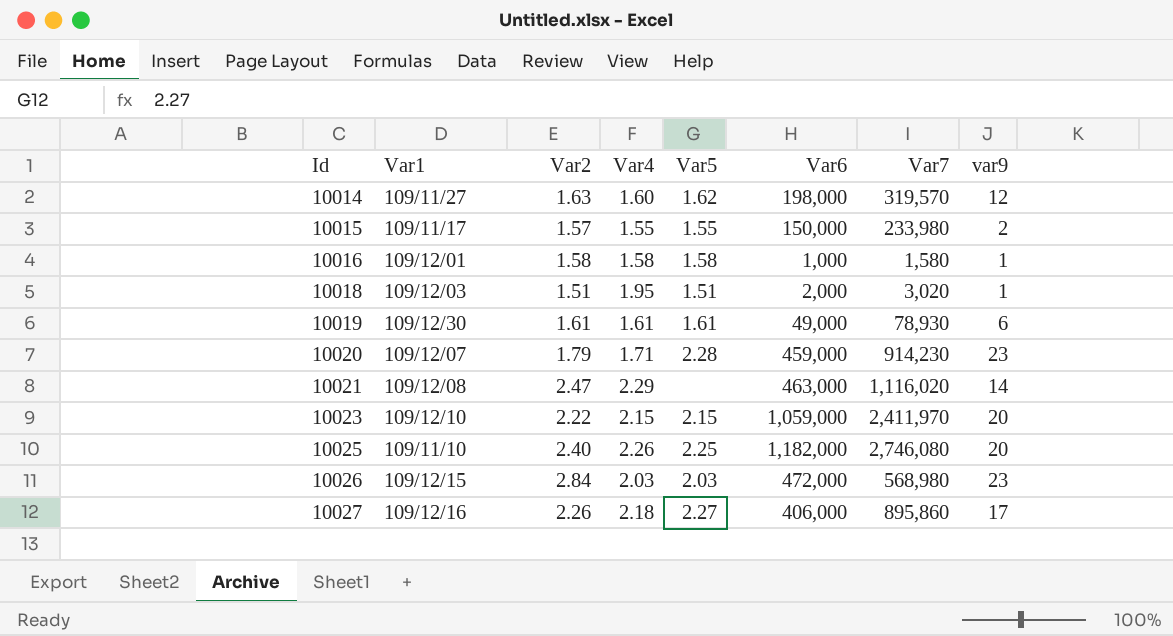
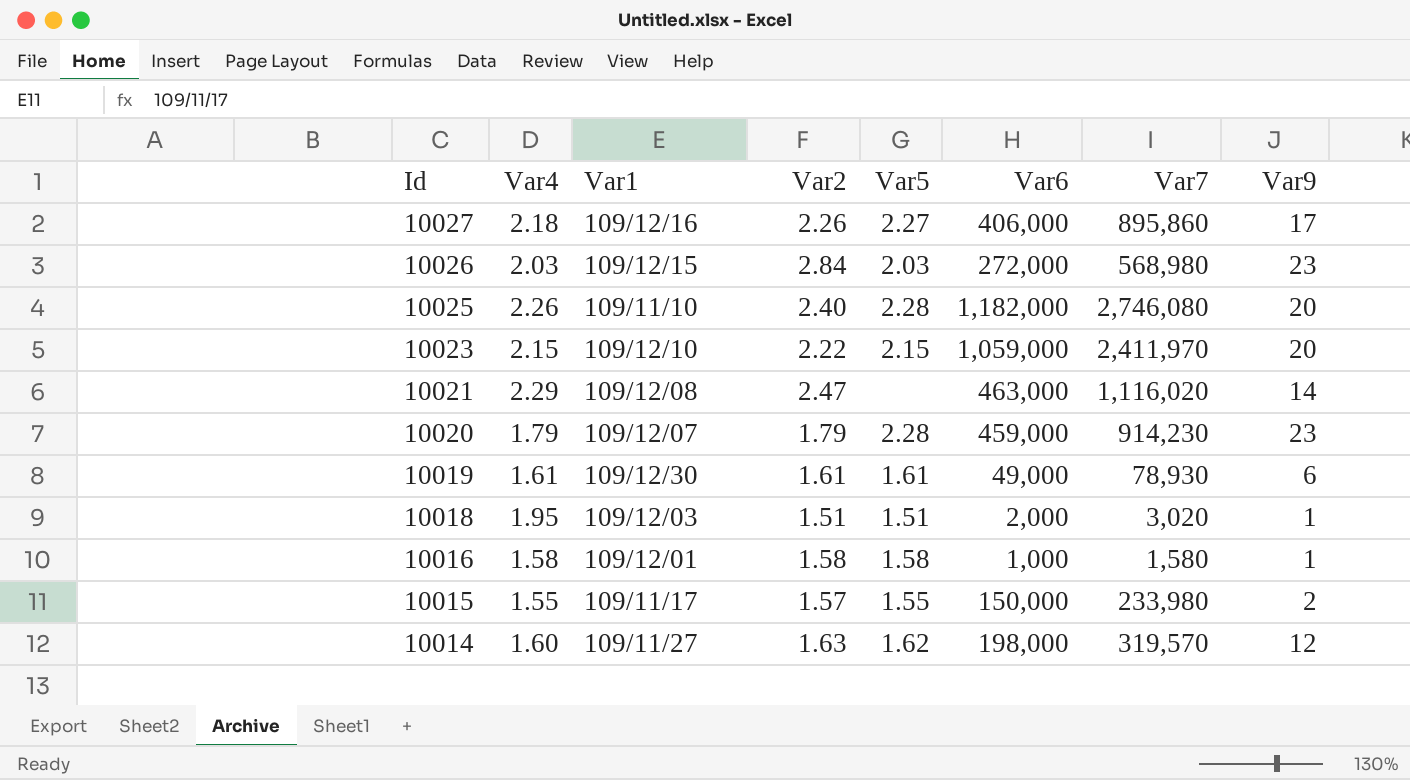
row order: Id ascending -> Id descending
column Var4 | position: 4 -> 2
column name: var9 -> Var9
10026 | Var6: 472,000 -> 272,000
10025 | Var5: 2.25 -> 2.28
10020 | Var4: 1.71 -> 1.79

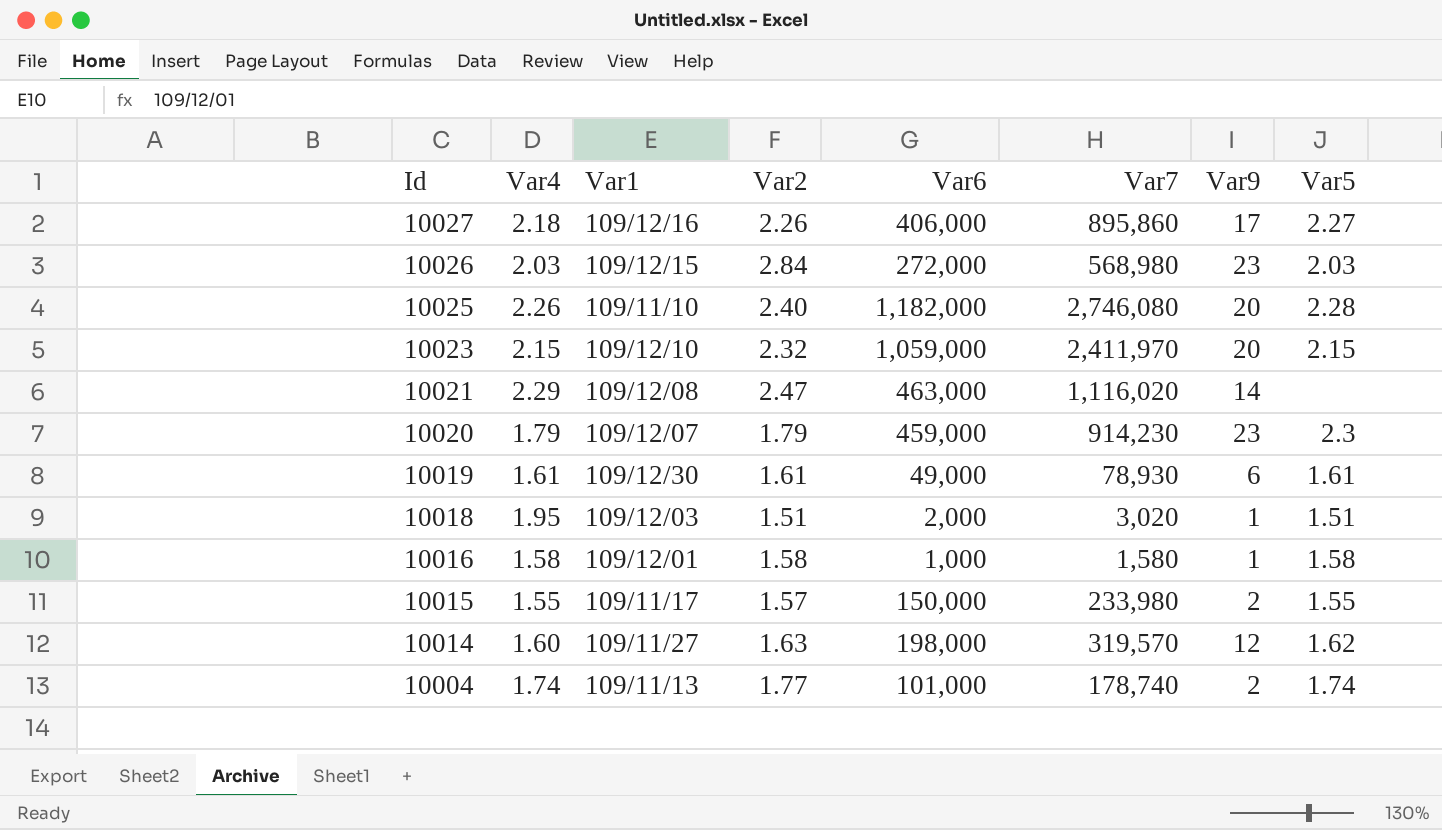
column Var5 | position: 5 -> 8
10023 | Var2: 2.22 -> 2.32
10020 | Var5: 2.28 -> 2.3
row 10004: none -> 1.74 | 109/11/13 | 1.77 | 101,000 | 178,740 | 2 | 1.74

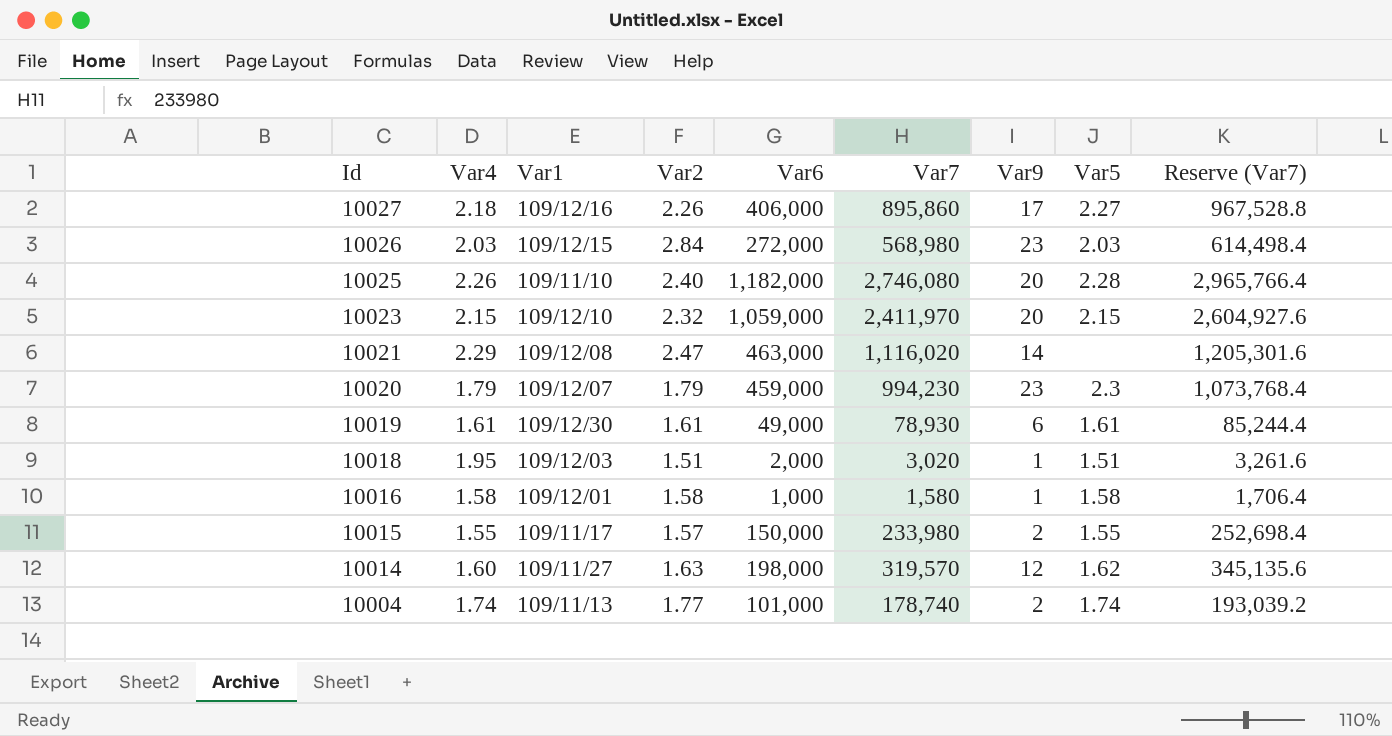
column Reserve (Var7) | formula: none -> [Var7] * 1.08
10020 | Var7: 914,230 -> 994,230

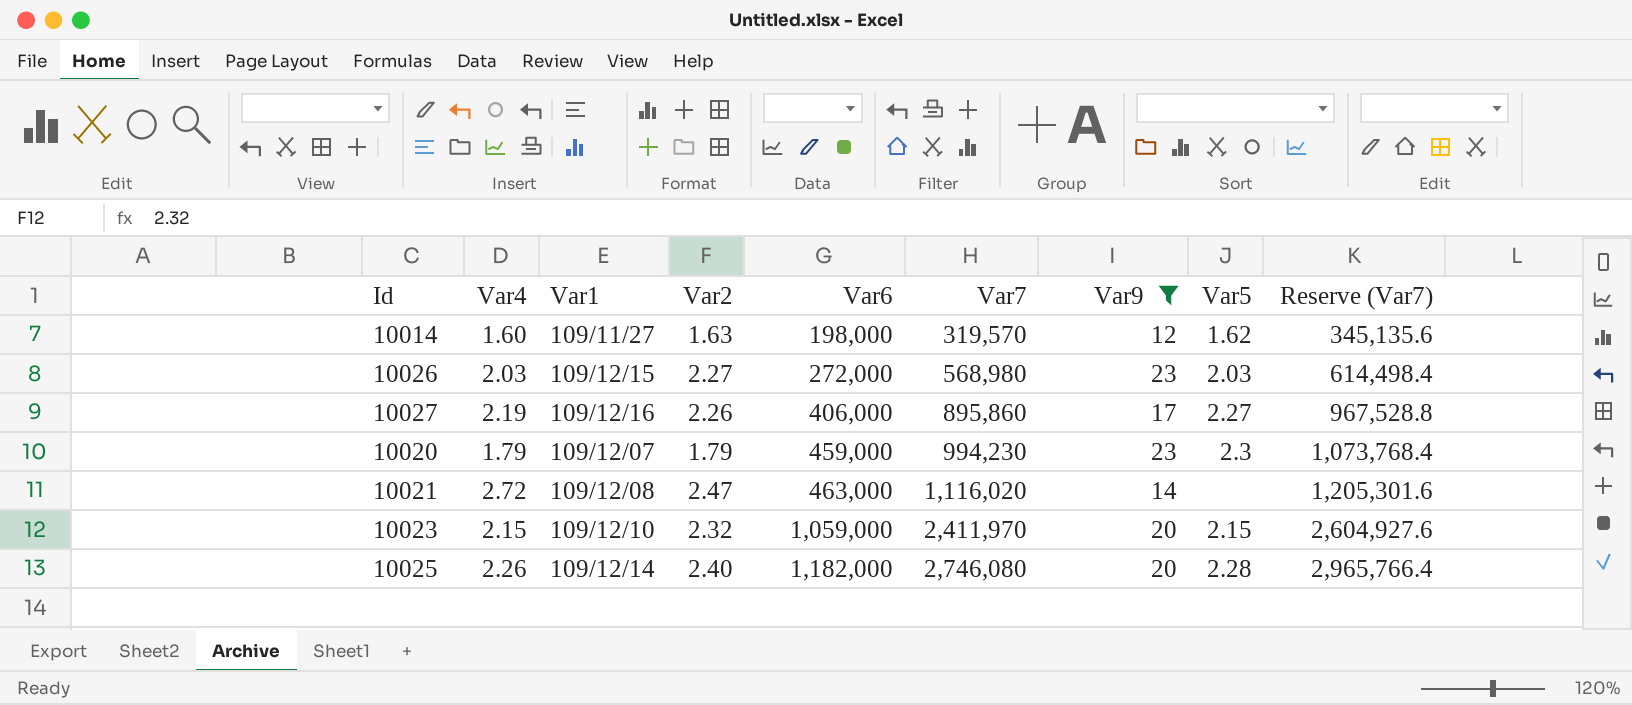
filter: none -> Var9 >= 12
row order: Id descending -> Var6 ascending
10026 | Var2: 2.84 -> 2.27
10027 | Var4: 2.18 -> 2.19
10021 | Var4: 2.29 -> 2.72
10025 | Var1: 109/11/10 -> 109/12/14

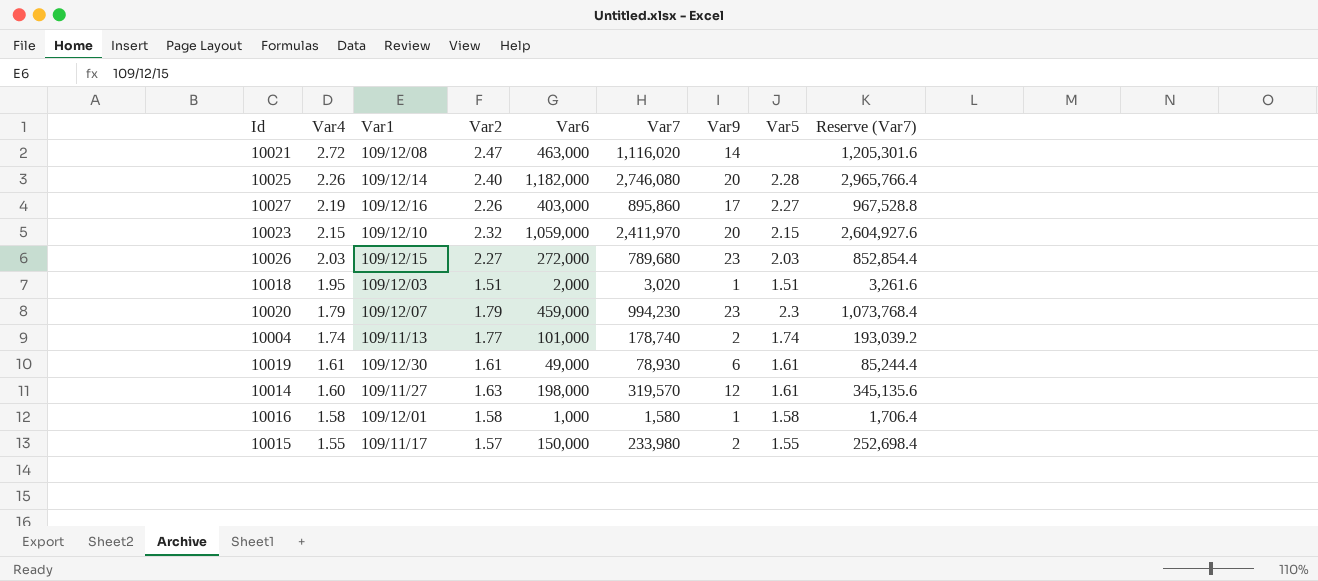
filter: Var9 >= 12 -> none
row order: Var6 ascending -> Var4 descending
10027 | Var6: 406,000 -> 403,000
10026 | Var7: 568,980 -> 789,680
10026 | Reserve (Var7): 614,498.4 -> 852,854.4
10014 | Var5: 1.62 -> 1.61

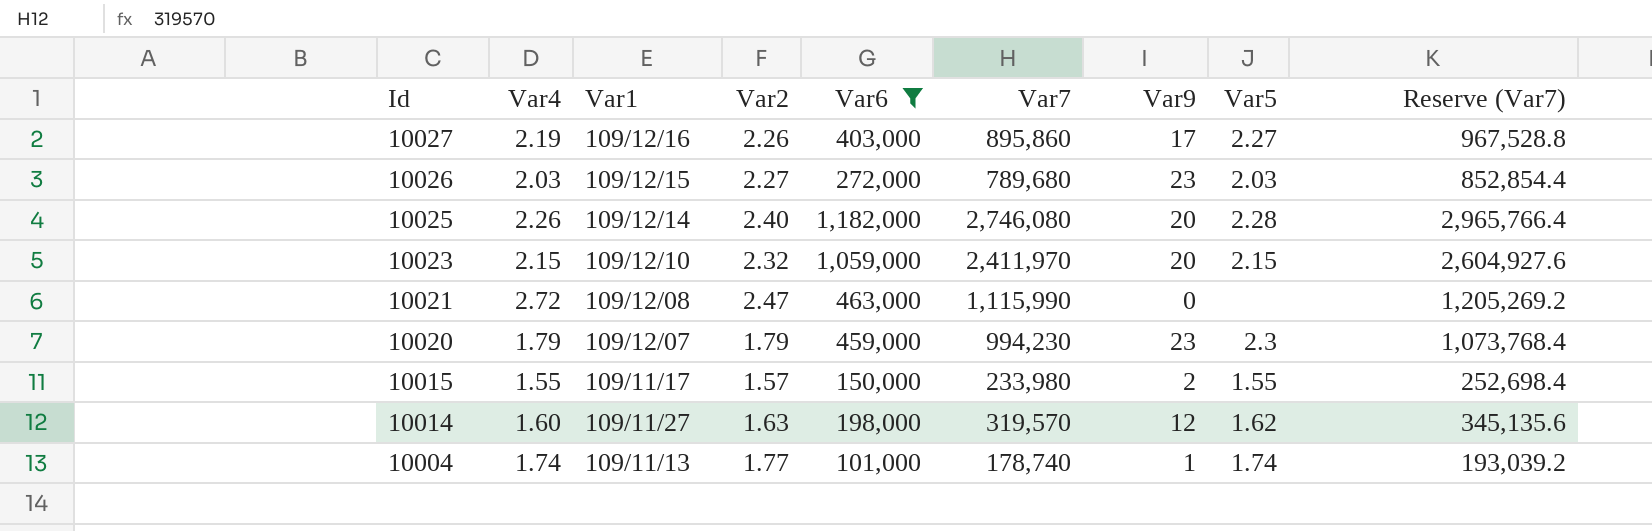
filter: none -> Var6 >= 101,000
row order: Var4 descending -> Id descending
10021 | Var7: 1,116,020 -> 1,115,990
10021 | Var9: 14 -> 0
10021 | Reserve (Var7): 1,205,301.6 -> 1,205,269.2
10014 | Var5: 1.61 -> 1.62
10004 | Var9: 2 -> 1

